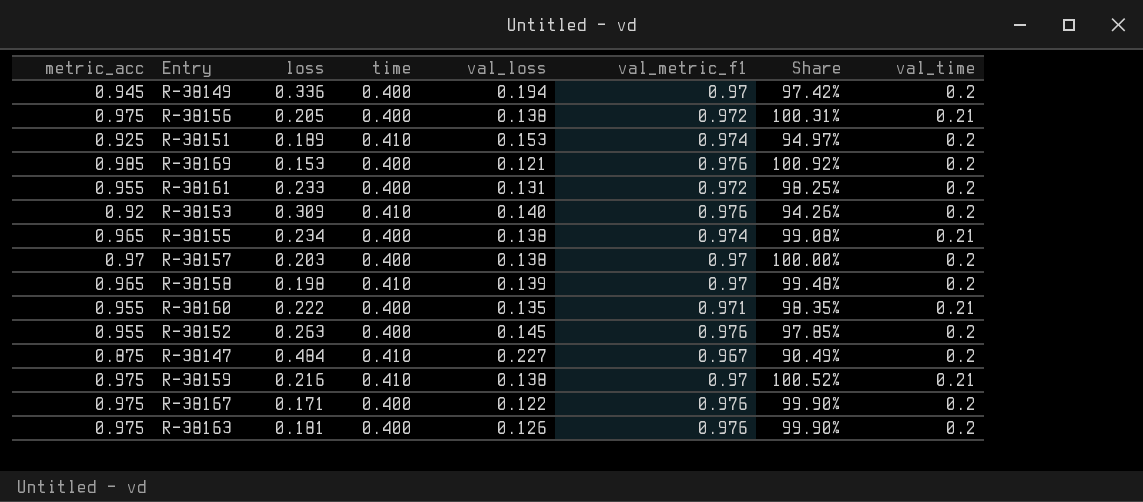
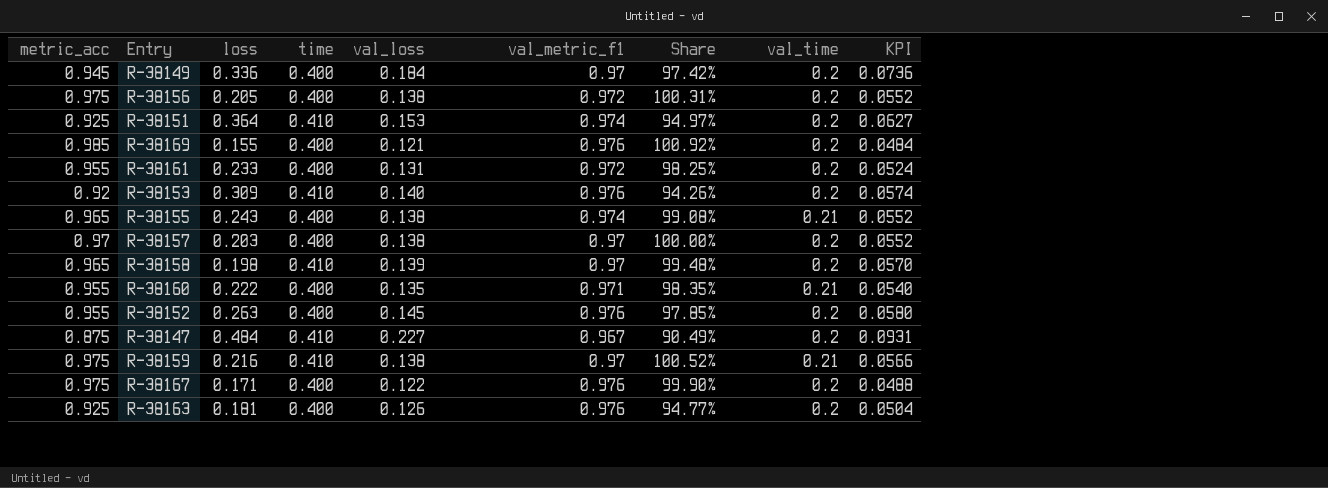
column KPI | formula: none -> [time] * [val_loss]
R-38149 | val_loss: 0.194 -> 0.184
R-38156 | val_time: 0.21 -> 0.2
R-38151 | loss: 0.189 -> 0.364
R-38169 | loss: 0.153 -> 0.155
R-38155 | loss: 0.234 -> 0.243
R-38163 | metric_acc: 0.975 -> 0.925
R-38163 | Share: 99.90% -> 94.77%

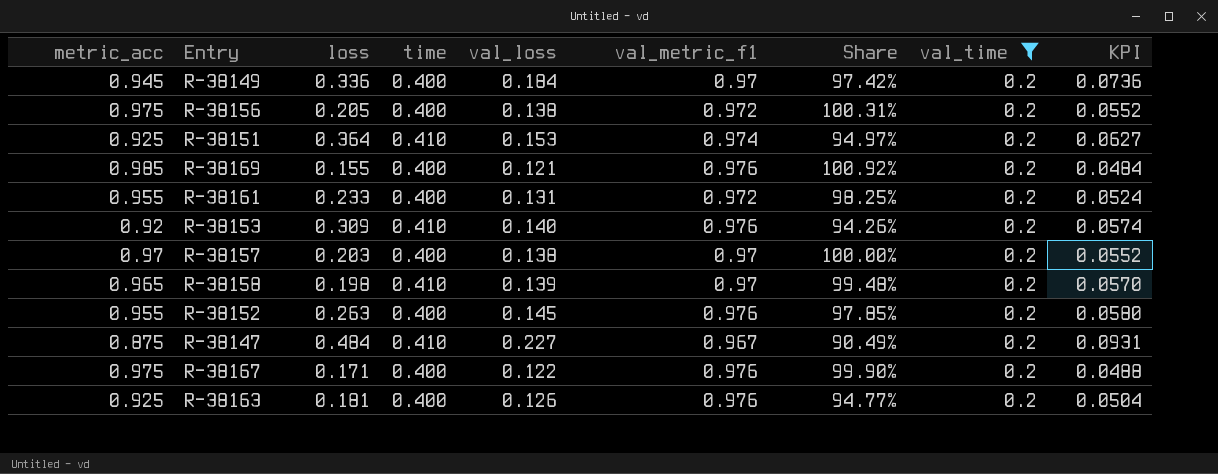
filter: none -> val_time = 0.2

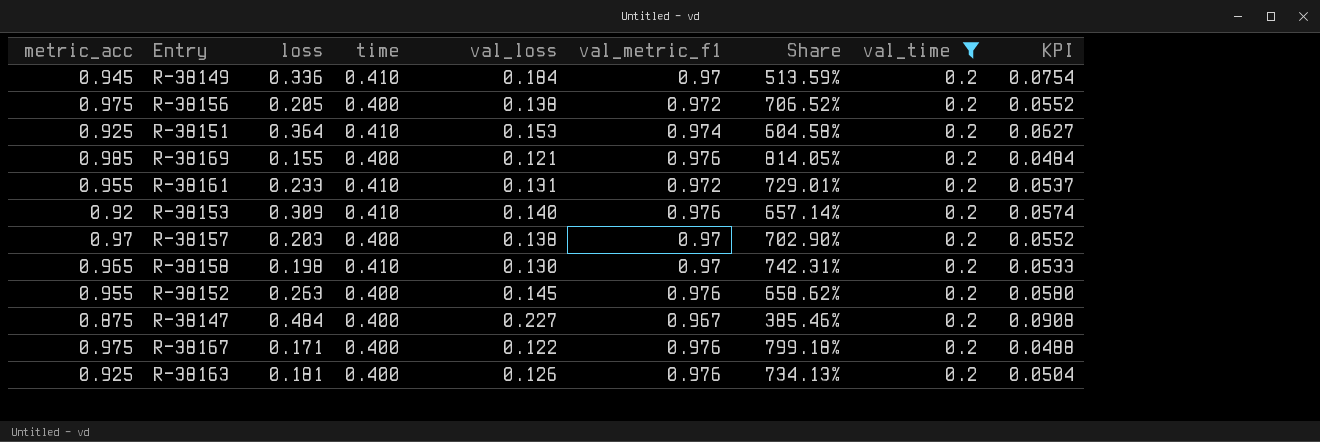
column Share | formula: [metric_acc] / [val_metric_f1] -> [metric_acc] / [val_loss]
R-38149 | time: 0.400 -> 0.410
R-38149 | KPI: 0.0736 -> 0.0754
R-38161 | time: 0.400 -> 0.410
R-38161 | KPI: 0.0524 -> 0.0537
R-38158 | val_loss: 0.139 -> 0.130
R-38158 | KPI: 0.0570 -> 0.0533
R-38147 | time: 0.410 -> 0.400
R-38147 | KPI: 0.0931 -> 0.0908

